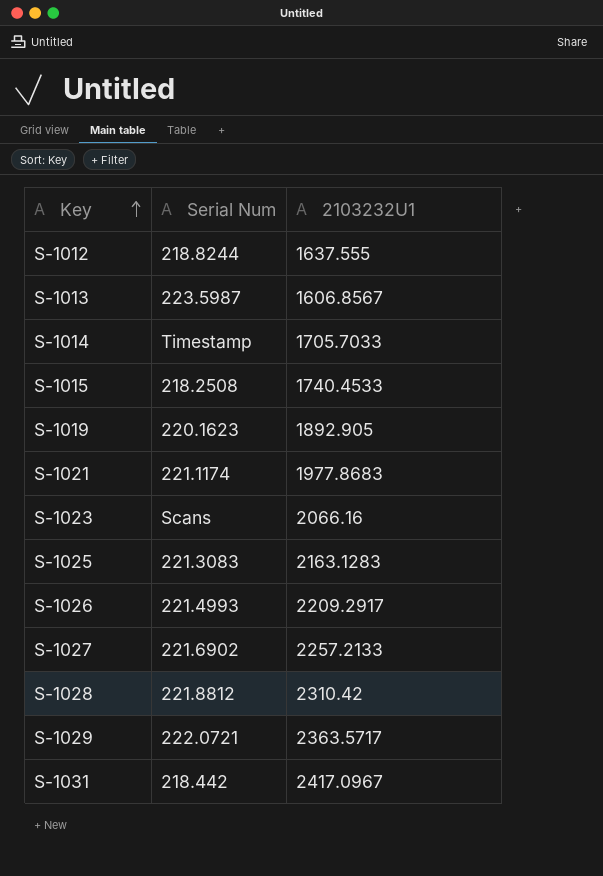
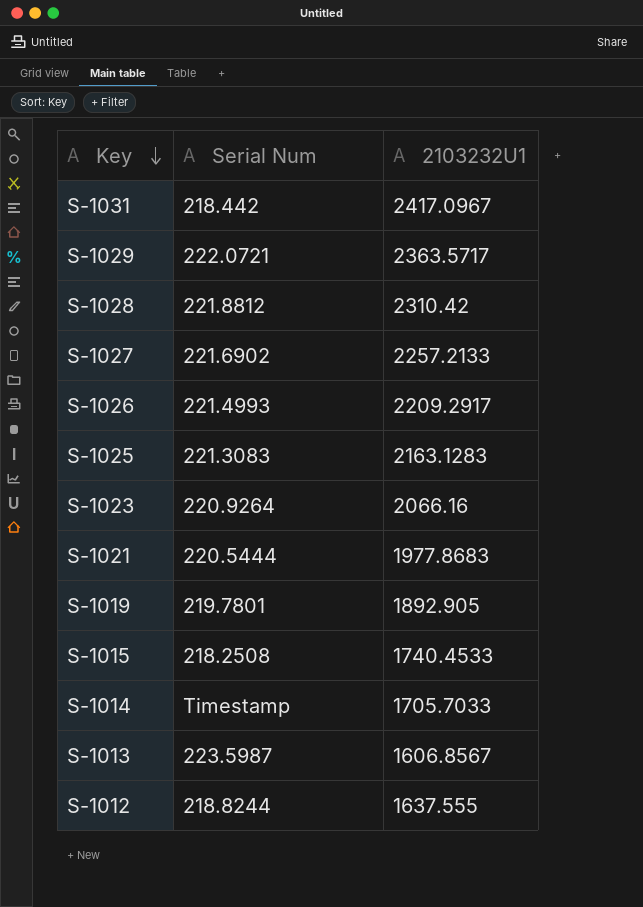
row order: Key ascending -> Key descending
S-1023 | Serial Num: Scans -> 220.9264
S-1021 | Serial Num: 221.1174 -> 220.5444
S-1019 | Serial Num: 220.1623 -> 219.7801

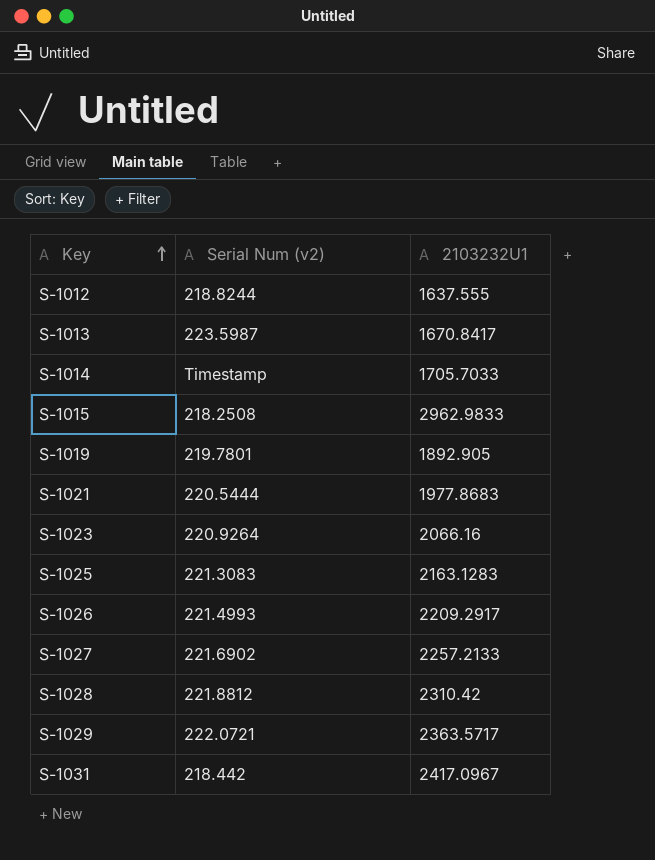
row order: Key descending -> Key ascending
column name: Serial Num -> Serial Num (v2)
S-1013 | 2103232U1: 1606.8567 -> 1670.8417
S-1015 | 2103232U1: 1740.4533 -> 2962.9833

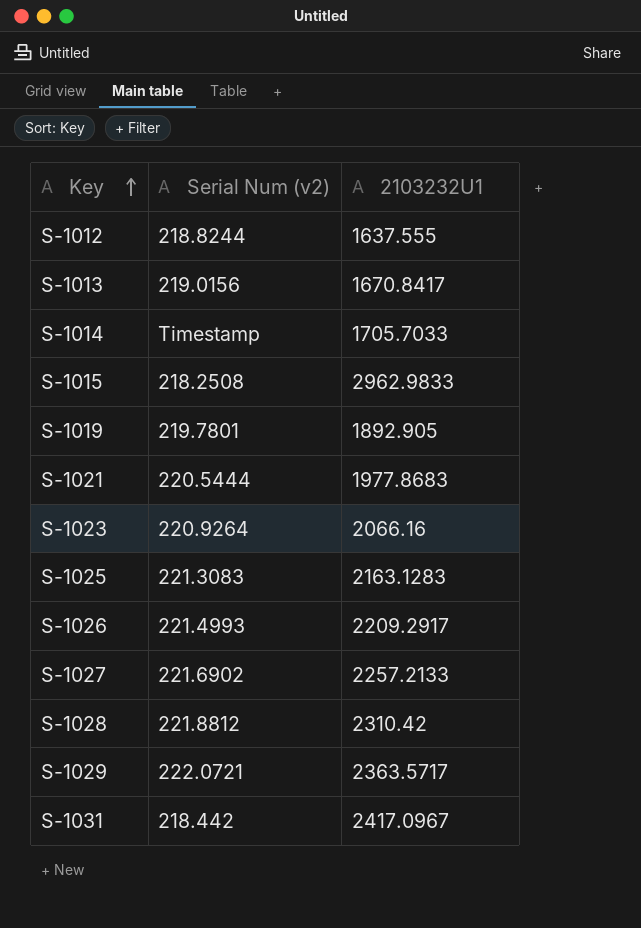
S-1013 | Serial Num (v2): 223.5987 -> 219.0156

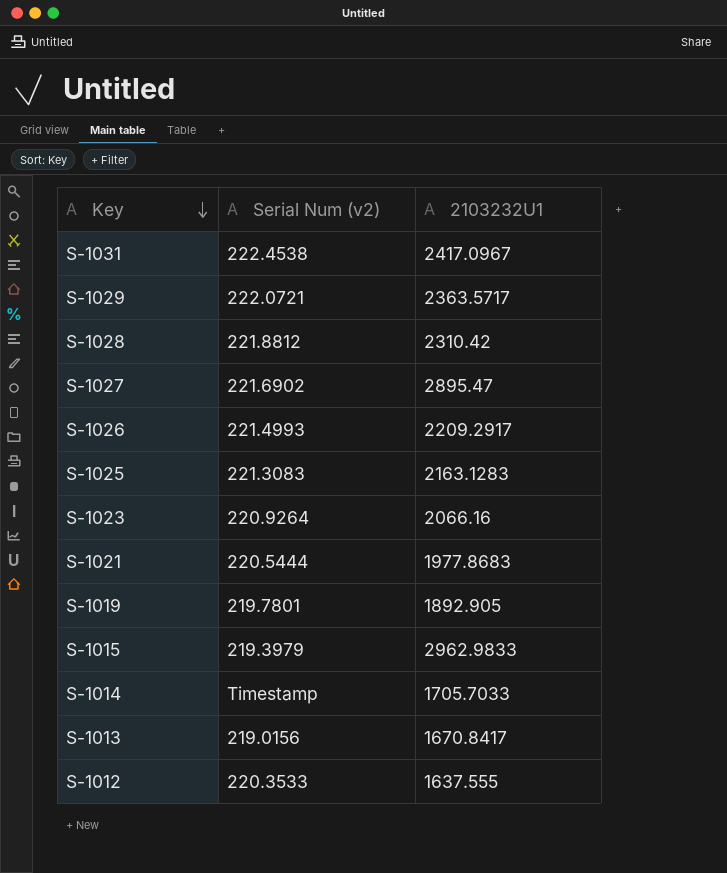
row order: Key ascending -> Key descending
S-1031 | Serial Num (v2): 218.442 -> 222.4538
S-1027 | 2103232U1: 2257.2133 -> 2895.47
S-1015 | Serial Num (v2): 218.2508 -> 219.3979
S-1012 | Serial Num (v2): 218.8244 -> 220.3533

